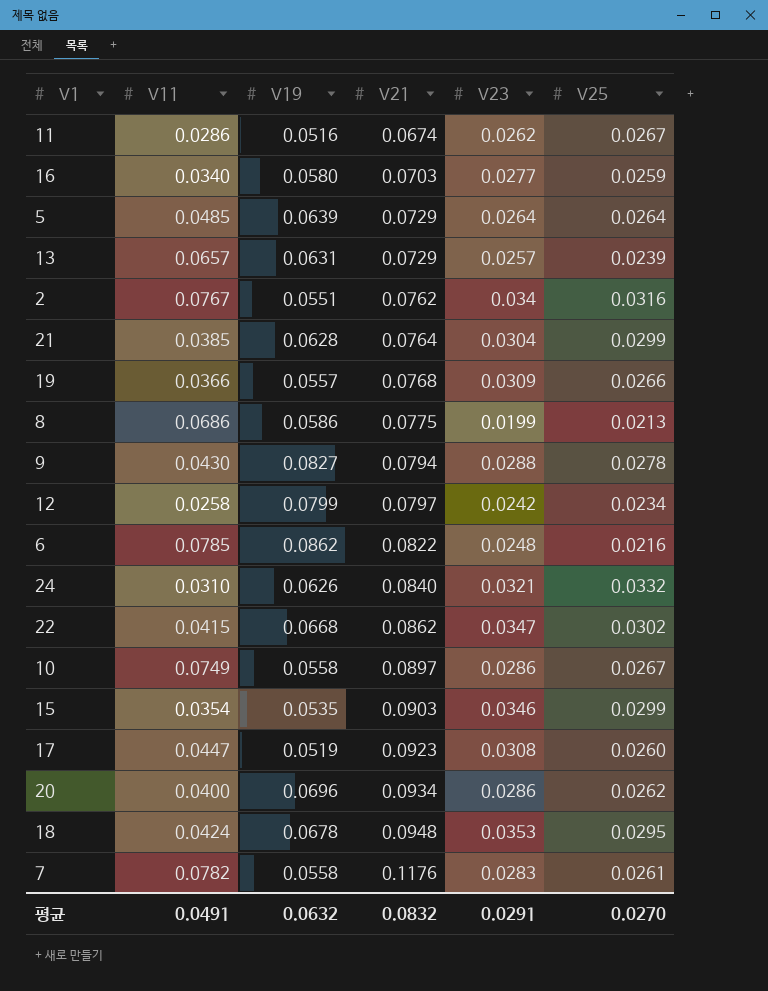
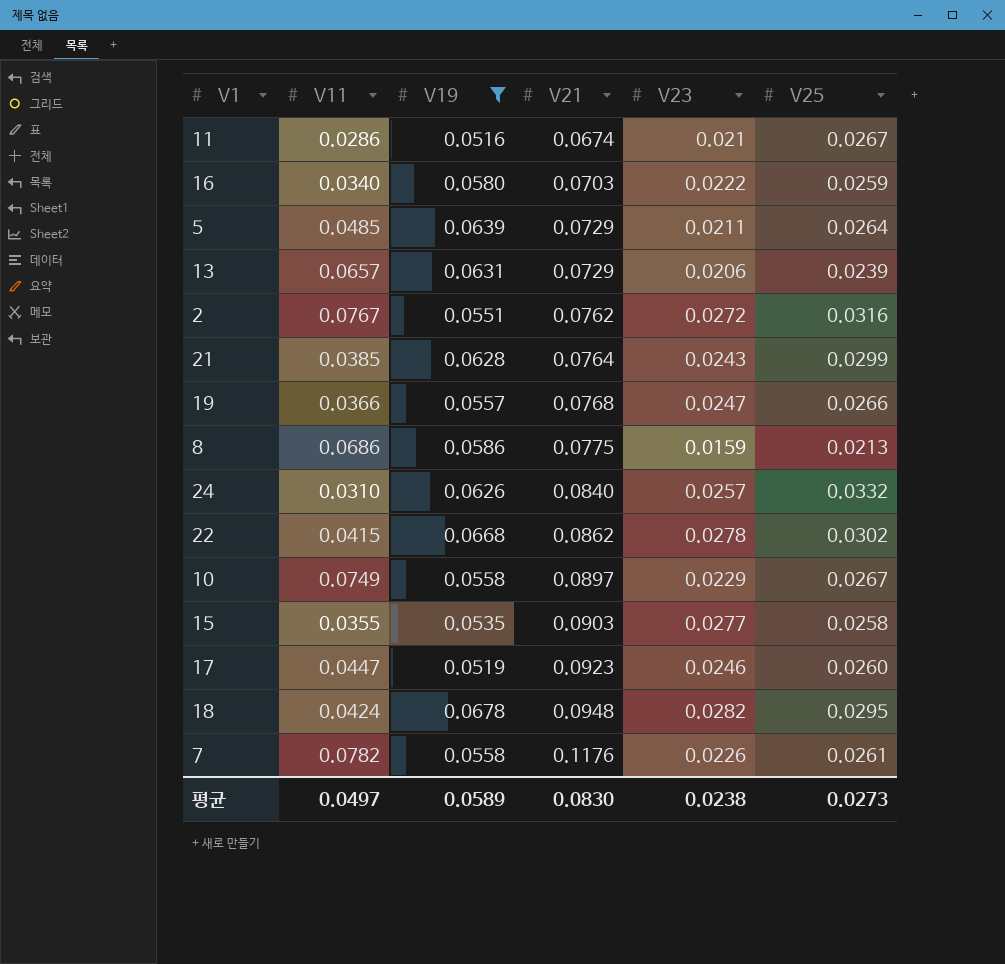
filter: none -> V19 <= 0.0678
11 | V23: 0.0262 -> 0.021
16 | V23: 0.0277 -> 0.0222
5 | V23: 0.0264 -> 0.0211
13 | V23: 0.0257 -> 0.0206
2 | V23: 0.034 -> 0.0272
21 | V23: 0.0304 -> 0.0243
19 | V23: 0.0309 -> 0.0247
8 | V23: 0.0199 -> 0.0159
24 | V23: 0.0321 -> 0.0257
22 | V23: 0.0347 -> 0.0278
10 | V23: 0.0286 -> 0.0229
15 | V11: 0.0354 -> 0.0355
15 | V23: 0.0346 -> 0.0277
15 | V25: 0.0299 -> 0.0258
17 | V23: 0.0308 -> 0.0246
18 | V23: 0.0353 -> 0.0282
7 | V23: 0.0283 -> 0.0226
평균 | V11: 0.0491 -> 0.0497
평균 | V19: 0.0632 -> 0.0589
평균 | V21: 0.0832 -> 0.0830
평균 | V23: 0.0291 -> 0.0238
평균 | V25: 0.0270 -> 0.0273

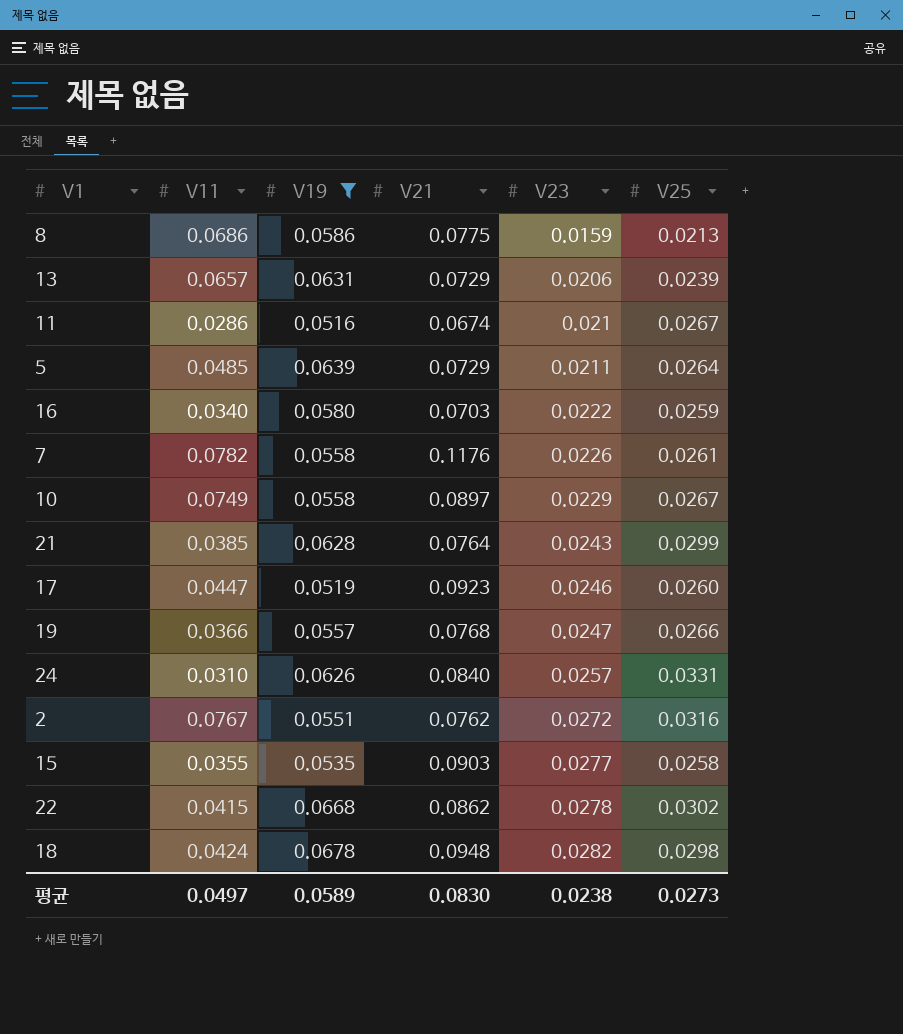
row order: V21 ascending -> V23 ascending
24 | V25: 0.0332 -> 0.0331
18 | V25: 0.0295 -> 0.0298

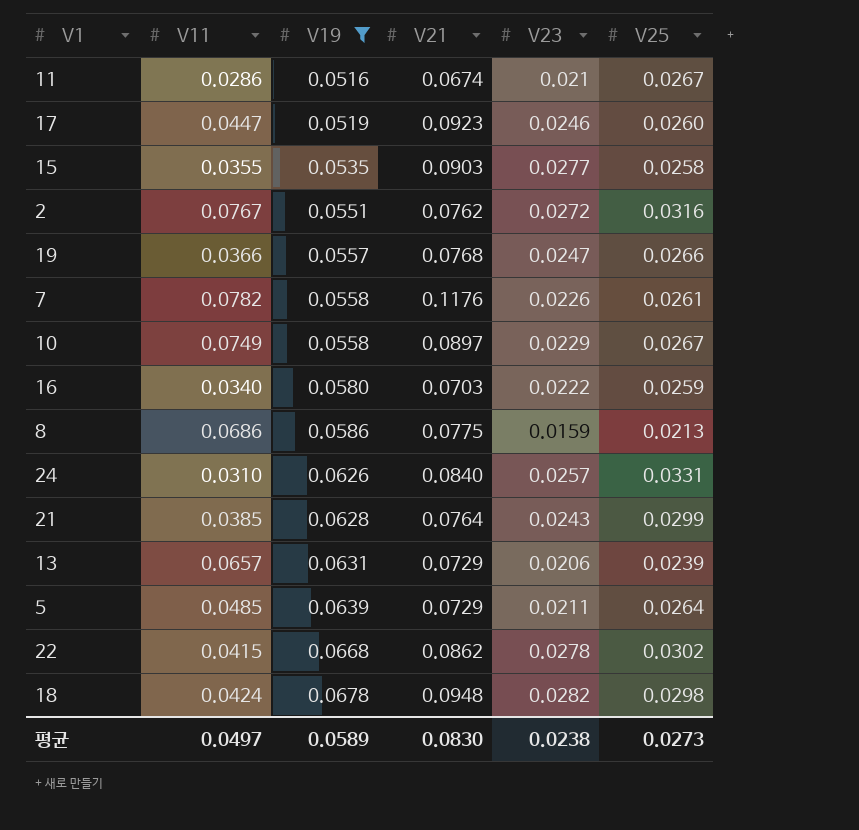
row order: V23 ascending -> V19 ascending

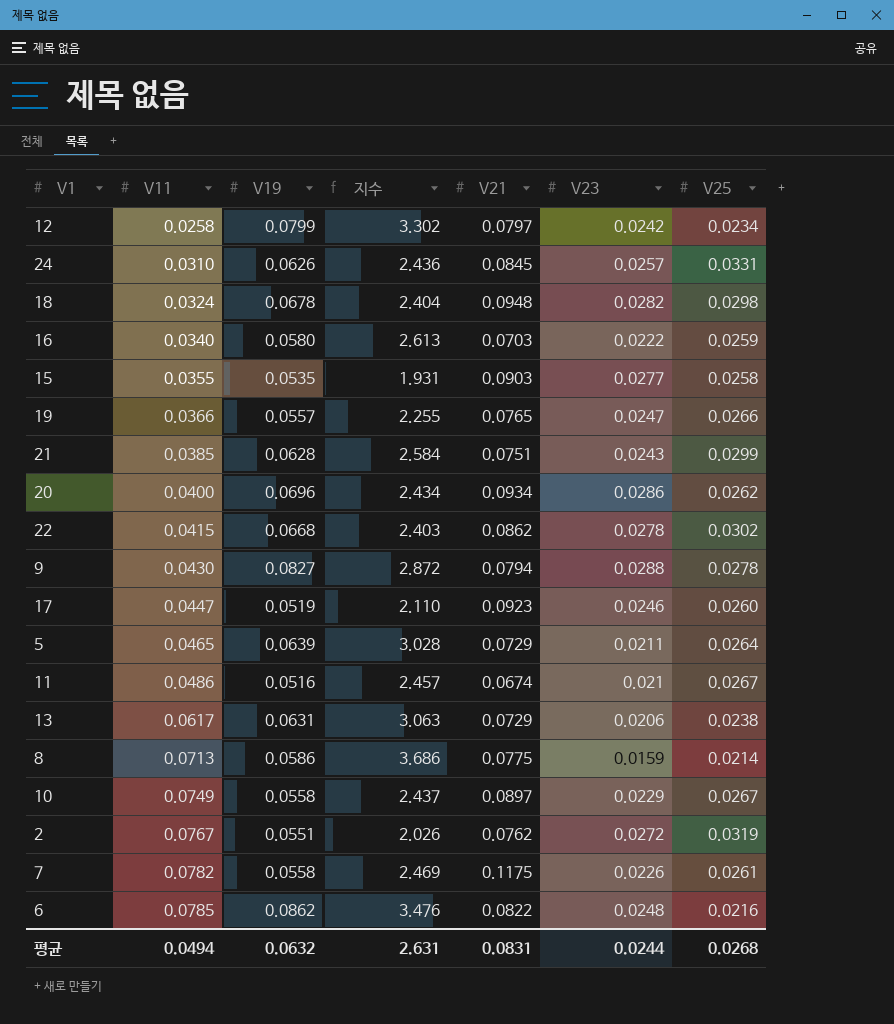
filter: V19 <= 0.0678 -> none
row order: V19 ascending -> V11 ascending
column 지수 | formula: none -> [V19] / [V23]
24 | V21: 0.0840 -> 0.0845
18 | V11: 0.0424 -> 0.0324
19 | V21: 0.0768 -> 0.0765
21 | V21: 0.0764 -> 0.0751
5 | V11: 0.0485 -> 0.0465
11 | V11: 0.0286 -> 0.0486
13 | V11: 0.0657 -> 0.0617
13 | V25: 0.0239 -> 0.0238
8 | V11: 0.0686 -> 0.0713
8 | V25: 0.0213 -> 0.0214
2 | V25: 0.0316 -> 0.0319
7 | V21: 0.1176 -> 0.1175
평균 | V11: 0.0497 -> 0.0494
평균 | V19: 0.0589 -> 0.0632
평균 | V21: 0.0830 -> 0.0831
평균 | V23: 0.0238 -> 0.0244
평균 | V25: 0.0273 -> 0.0268

